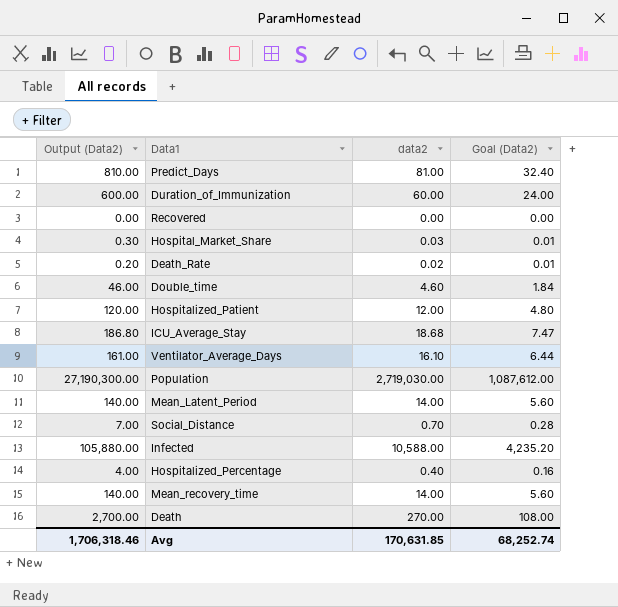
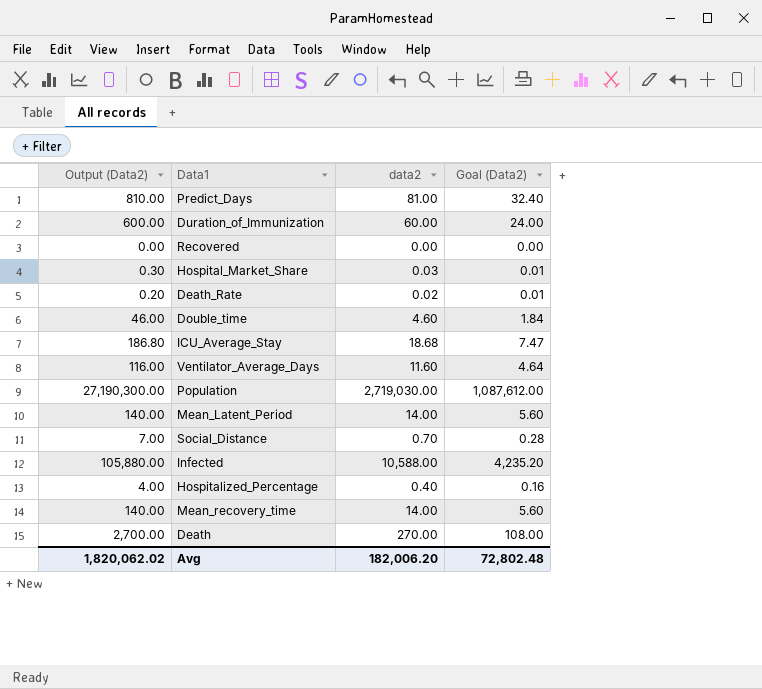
row Hospitalized_Patient: 120.00 | 12.00 | 4.80 -> none
Ventilator_Average_Days | Output (Data2): 161.00 -> 116.00
Ventilator_Average_Days | data2: 16.10 -> 11.60
Ventilator_Average_Days | Goal (Data2): 6.44 -> 4.64
Avg | Output (Data2): 1,706,318.46 -> 1,820,062.02
Avg | data2: 170,631.85 -> 182,006.20
Avg | Goal (Data2): 68,252.74 -> 72,802.48

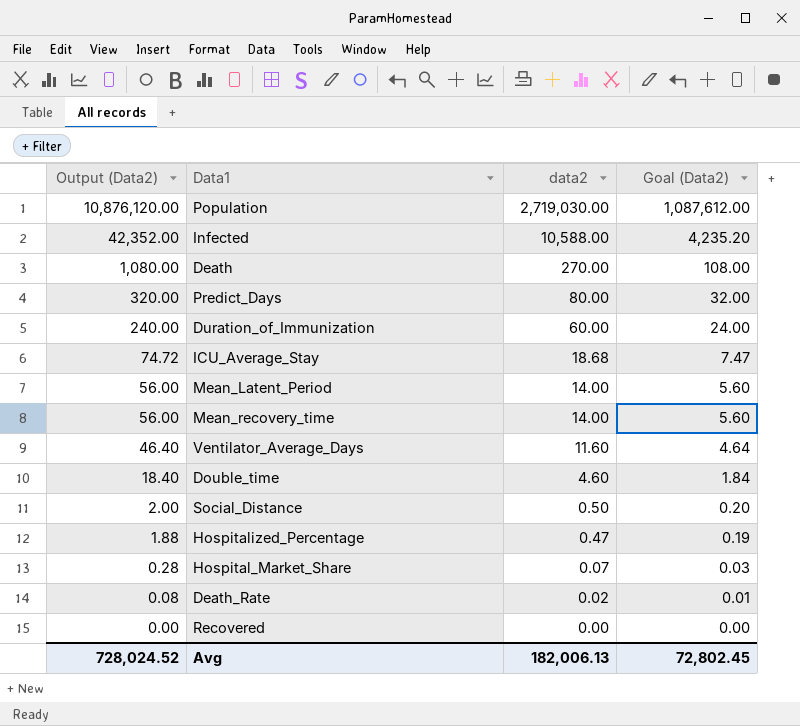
row order: none -> Output (Data2) descending
column Output (Data2) | formula: [data2] * 10 -> [data2] * 4
Predict_Days | data2: 81.00 -> 80.00
Predict_Days | Goal (Data2): 32.40 -> 32.00
Social_Distance | data2: 0.70 -> 0.50
Social_Distance | Goal (Data2): 0.28 -> 0.20
Hospitalized_Percentage | data2: 0.40 -> 0.47
Hospitalized_Percentage | Goal (Data2): 0.16 -> 0.19
Hospital_Market_Share | data2: 0.03 -> 0.07
Hospital_Market_Share | Goal (Data2): 0.01 -> 0.03
Avg | Output (Data2): 1,820,062.02 -> 728,024.52
Avg | data2: 182,006.20 -> 182,006.13
Avg | Goal (Data2): 72,802.48 -> 72,802.45

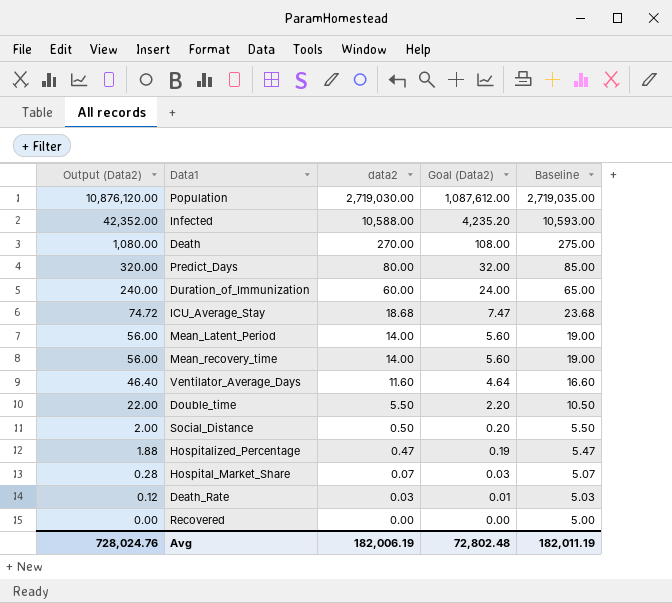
column Baseline | formula: none -> [data2] + 5
Double_time | Output (Data2): 18.40 -> 22.00
Double_time | data2: 4.60 -> 5.50
Double_time | Goal (Data2): 1.84 -> 2.20
Death_Rate | Output (Data2): 0.08 -> 0.12
Death_Rate | data2: 0.02 -> 0.03
Avg | Output (Data2): 728,024.52 -> 728,024.76
Avg | data2: 182,006.13 -> 182,006.19
Avg | Goal (Data2): 72,802.45 -> 72,802.48

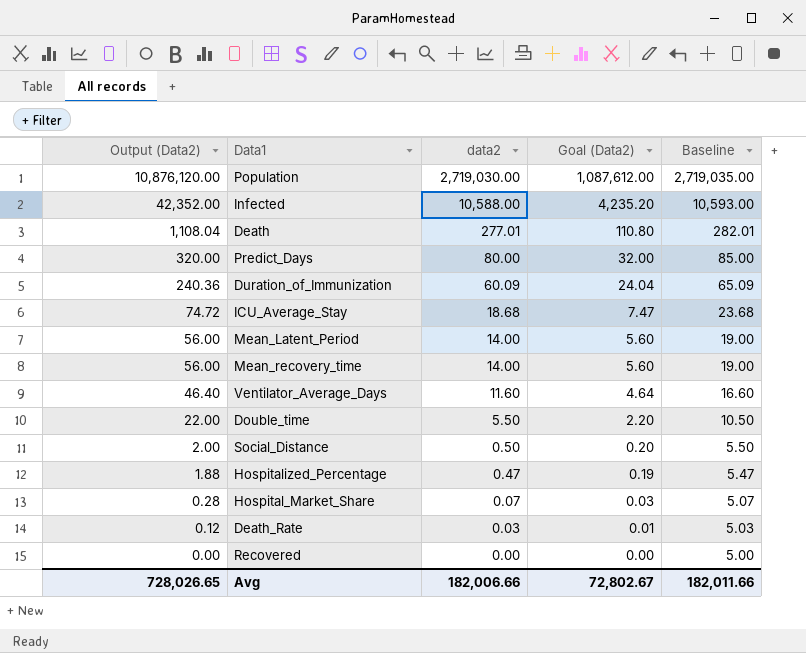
Death | Output (Data2): 1,080.00 -> 1,108.04
Death | data2: 270.00 -> 277.01
Death | Goal (Data2): 108.00 -> 110.80
Death | Baseline: 275.00 -> 282.01
Duration_of_Immunization | Output (Data2): 240.00 -> 240.36
Duration_of_Immunization | data2: 60.00 -> 60.09
Duration_of_Immunization | Goal (Data2): 24.00 -> 24.04
Duration_of_Immunization | Baseline: 65.00 -> 65.09
Avg | Output (Data2): 728,024.76 -> 728,026.65
Avg | data2: 182,006.19 -> 182,006.66
Avg | Goal (Data2): 72,802.48 -> 72,802.67
Avg | Baseline: 182,011.19 -> 182,011.66

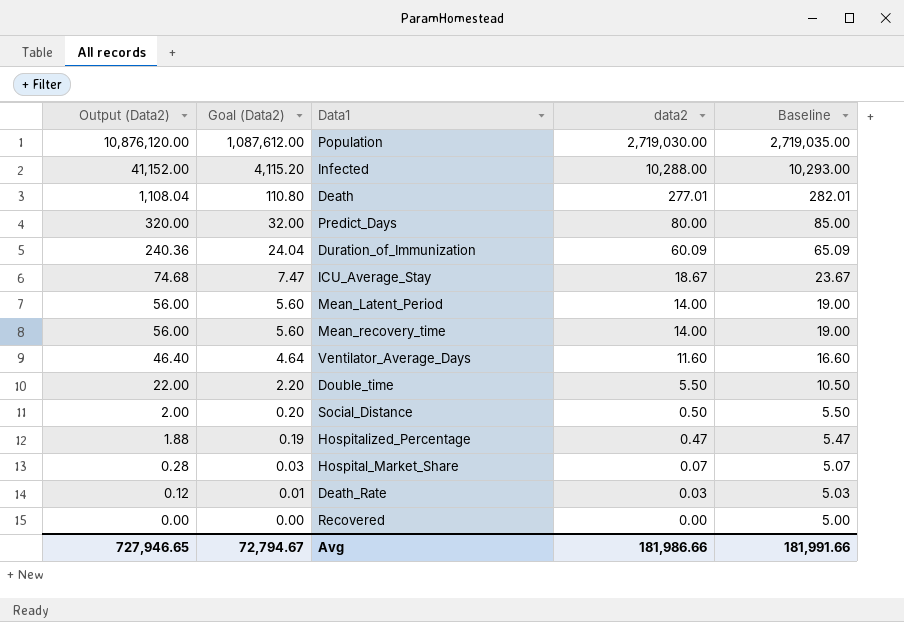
column Goal (Data2) | position: 4 -> 2
Infected | Output (Data2): 42,352.00 -> 41,152.00
Infected | Goal (Data2): 4,235.20 -> 4,115.20
Infected | data2: 10,588.00 -> 10,288.00
Infected | Baseline: 10,593.00 -> 10,293.00
ICU_Average_Stay | Output (Data2): 74.72 -> 74.68
ICU_Average_Stay | data2: 18.68 -> 18.67
ICU_Average_Stay | Baseline: 23.68 -> 23.67
Avg | Output (Data2): 728,026.65 -> 727,946.65
Avg | Goal (Data2): 72,802.67 -> 72,794.67
Avg | data2: 182,006.66 -> 181,986.66
Avg | Baseline: 182,011.66 -> 181,991.66

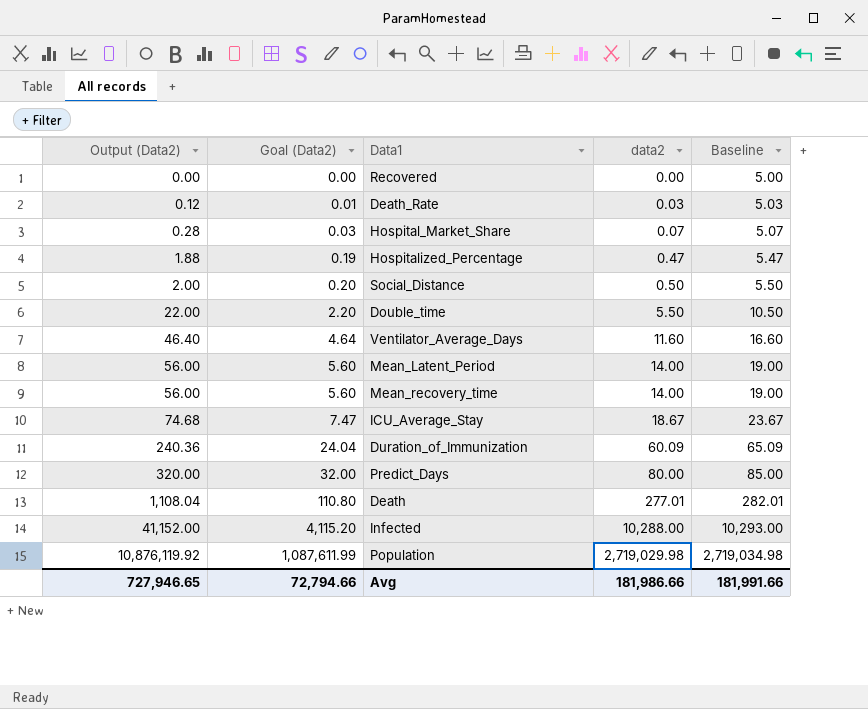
row order: Output (Data2) descending -> Output (Data2) ascending
Population | Output (Data2): 10,876,120.00 -> 10,876,119.92
Population | Goal (Data2): 1,087,612.00 -> 1,087,611.99
Population | data2: 2,719,030.00 -> 2,719,029.98
Population | Baseline: 2,719,035.00 -> 2,719,034.98
Avg | Goal (Data2): 72,794.67 -> 72,794.66

